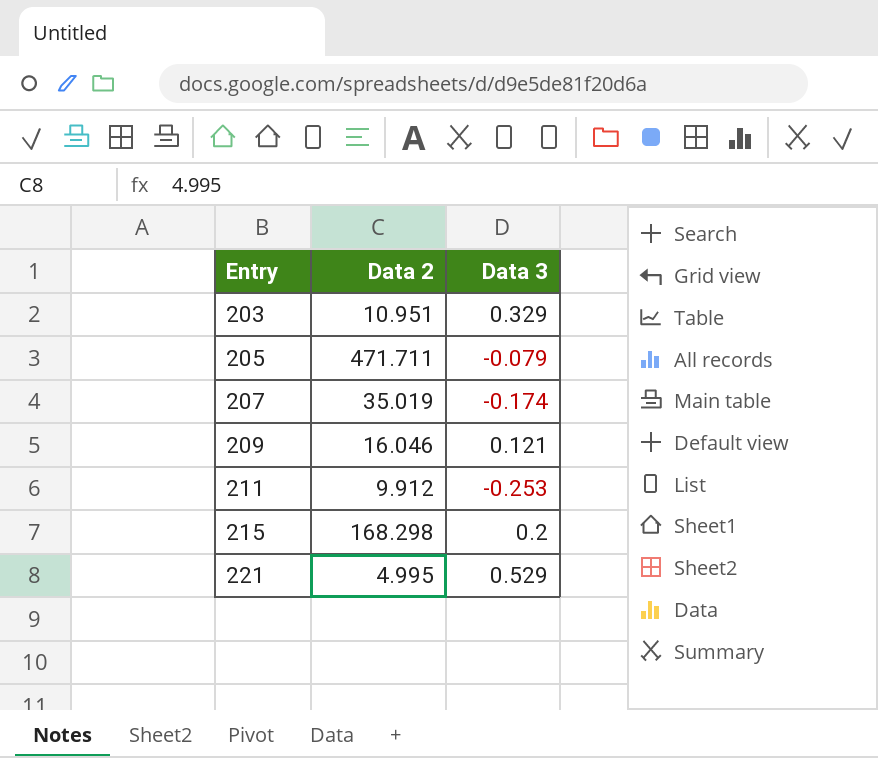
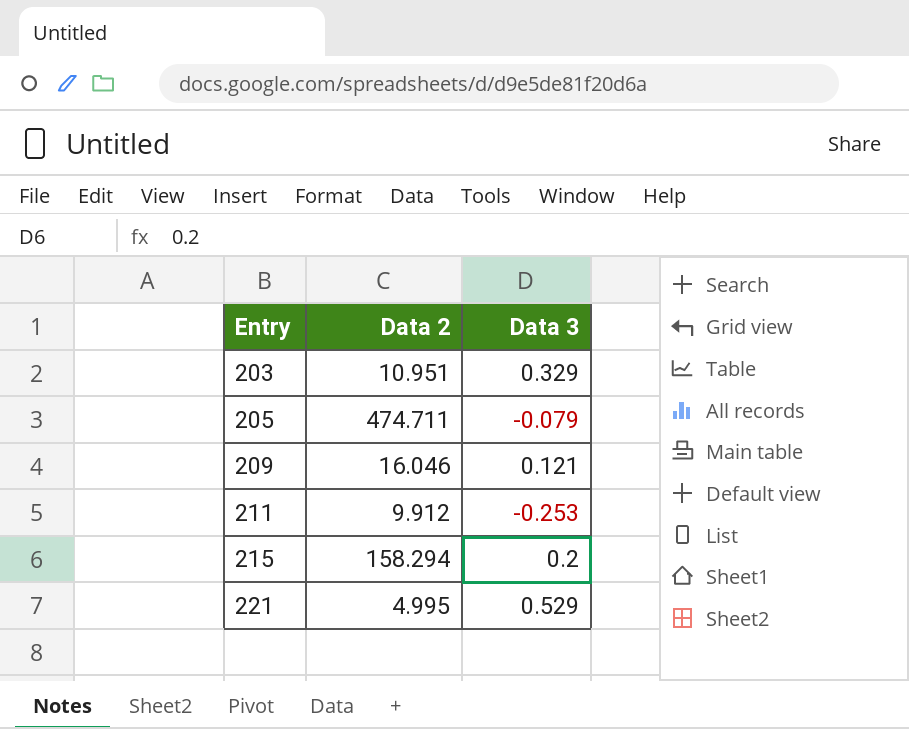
row 207: 35.019 | -0.174 -> none
205 | Data 2: 471.711 -> 474.711
215 | Data 2: 168.298 -> 158.294

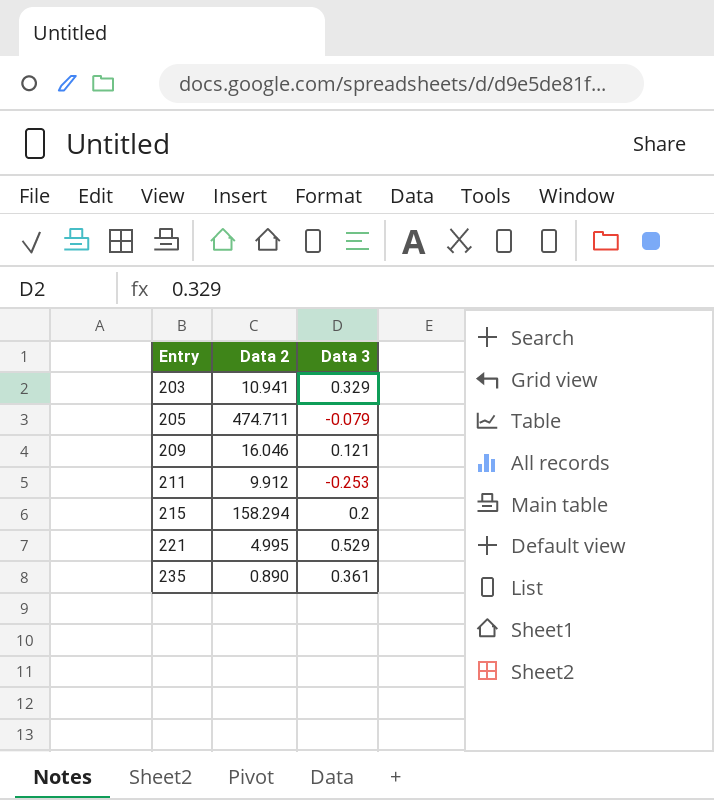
203 | Data 2: 10.951 -> 10.941
row 235: none -> 0.890 | 0.361

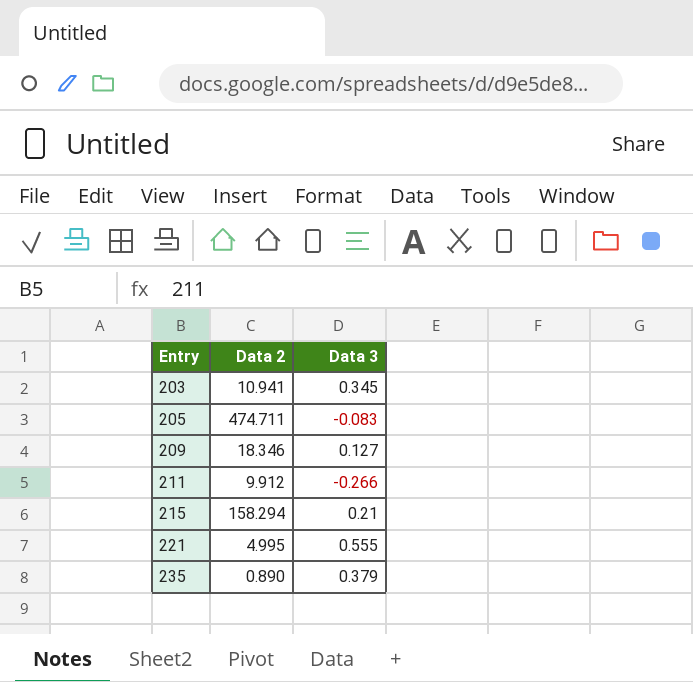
203 | Data 3: 0.329 -> 0.345
205 | Data 3: -0.079 -> -0.083
209 | Data 2: 16.046 -> 18.346
209 | Data 3: 0.121 -> 0.127
211 | Data 3: -0.253 -> -0.266
215 | Data 3: 0.2 -> 0.21
221 | Data 3: 0.529 -> 0.555
235 | Data 3: 0.361 -> 0.379

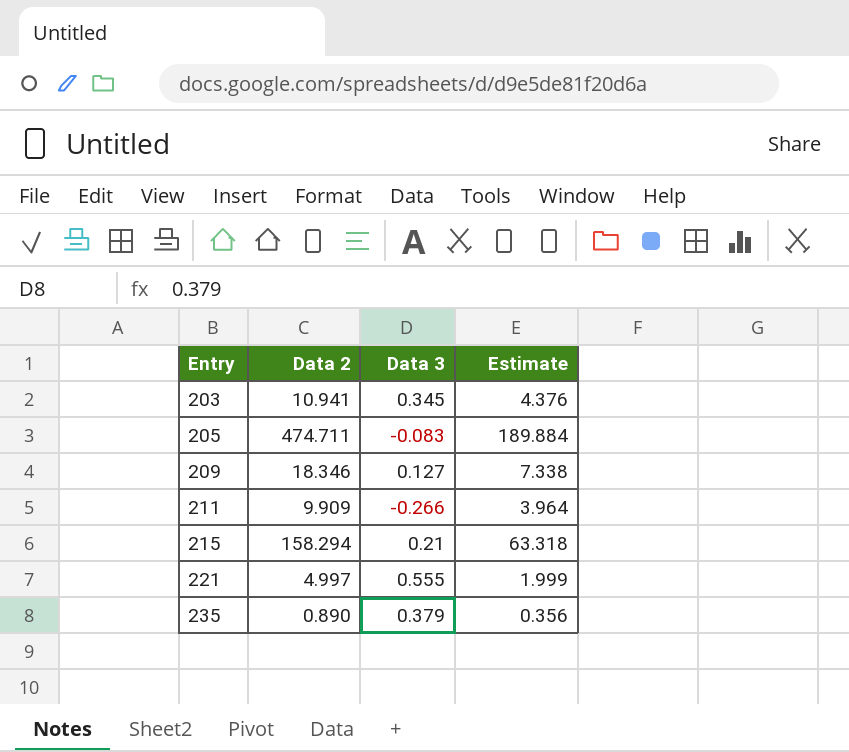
column Estimate | formula: none -> [Data 2] * 0.4
211 | Data 2: 9.912 -> 9.909
221 | Data 2: 4.995 -> 4.997

